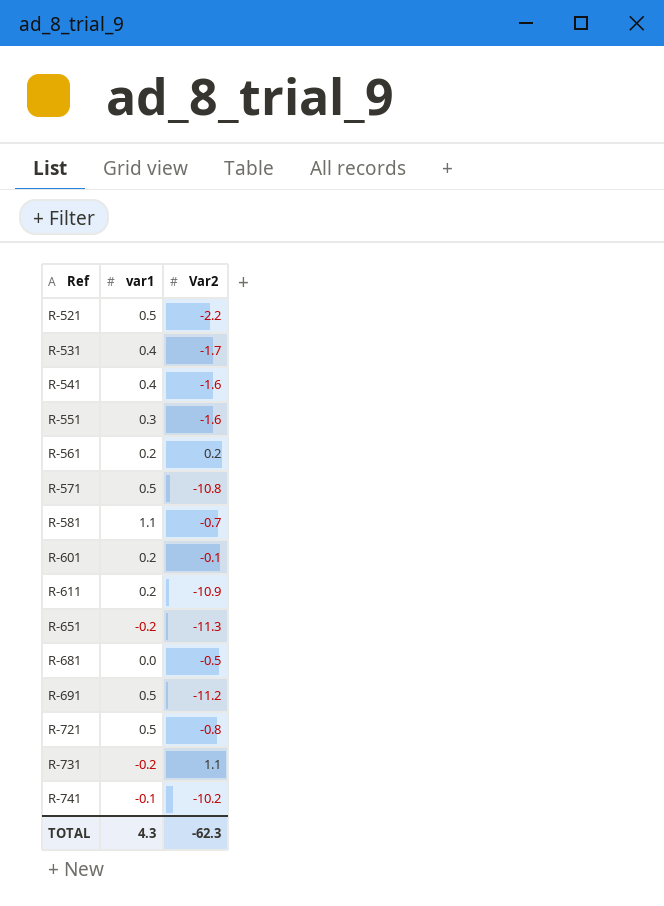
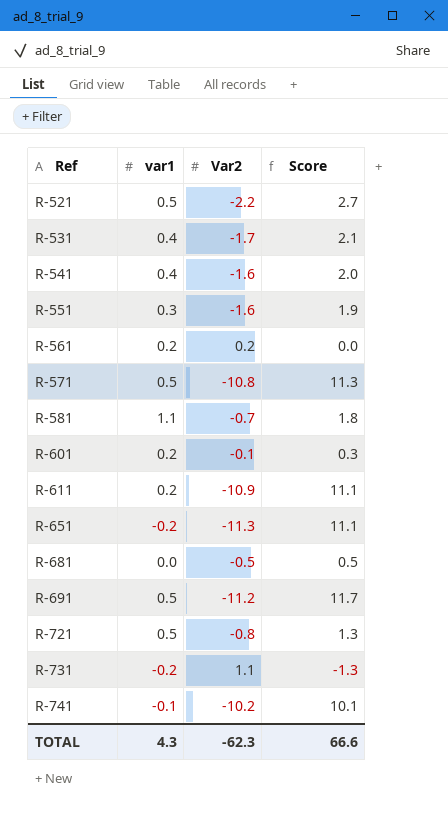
column Score | formula: none -> [var1] - [Var2]

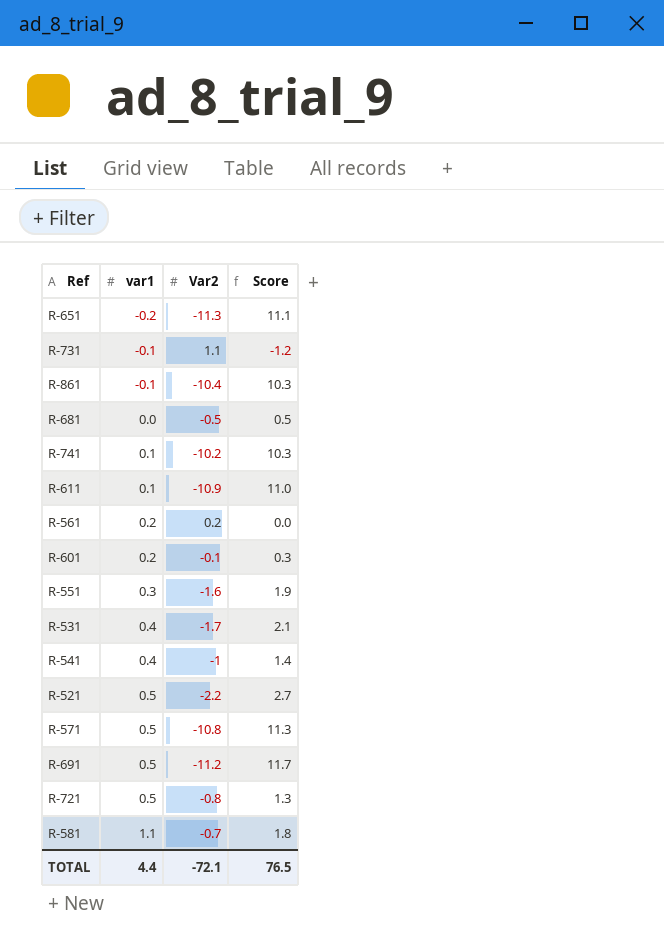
row order: Ref ascending -> var1 ascending
R-731 | var1: -0.2 -> -0.1
R-731 | Score: -1.3 -> -1.2
row R-861: none -> -0.1 | -10.4 | 10.3
R-741 | var1: -0.1 -> 0.1
R-741 | Score: 10.1 -> 10.3
R-611 | var1: 0.2 -> 0.1
R-611 | Score: 11.1 -> 11.0
R-541 | Var2: -1.6 -> -1
R-541 | Score: 2.0 -> 1.4
TOTAL | var1: 4.3 -> 4.4
TOTAL | Var2: -62.3 -> -72.1
TOTAL | Score: 66.6 -> 76.5

